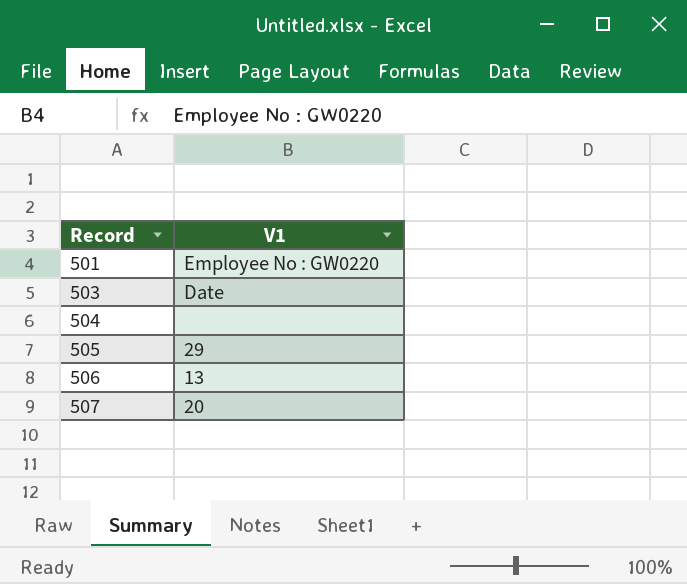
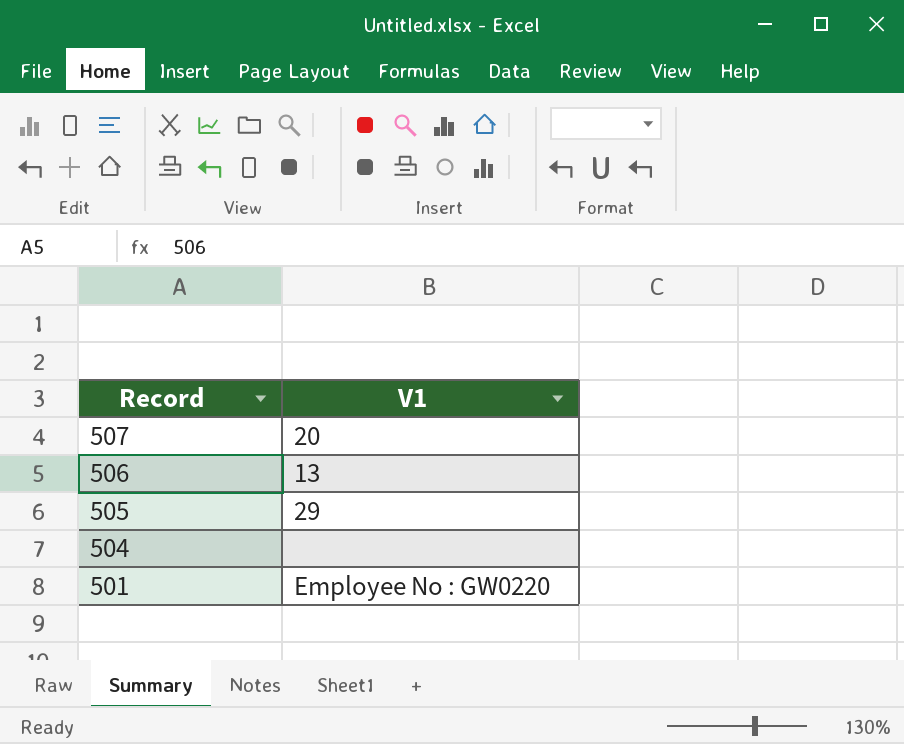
row order: Record ascending -> Record descending
row 503: Date -> none

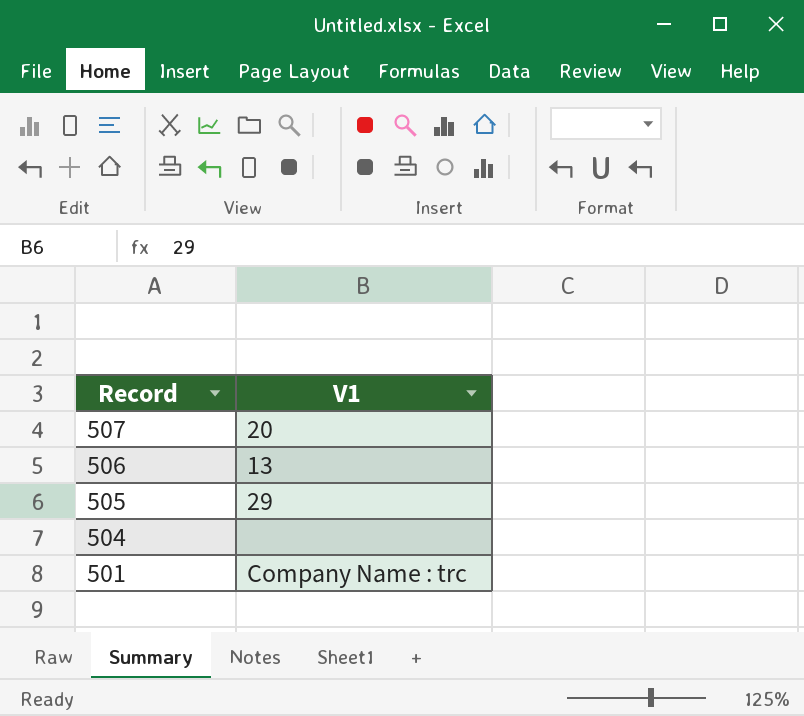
501 | V1: Employee No : GW0220 -> Company Name : trc

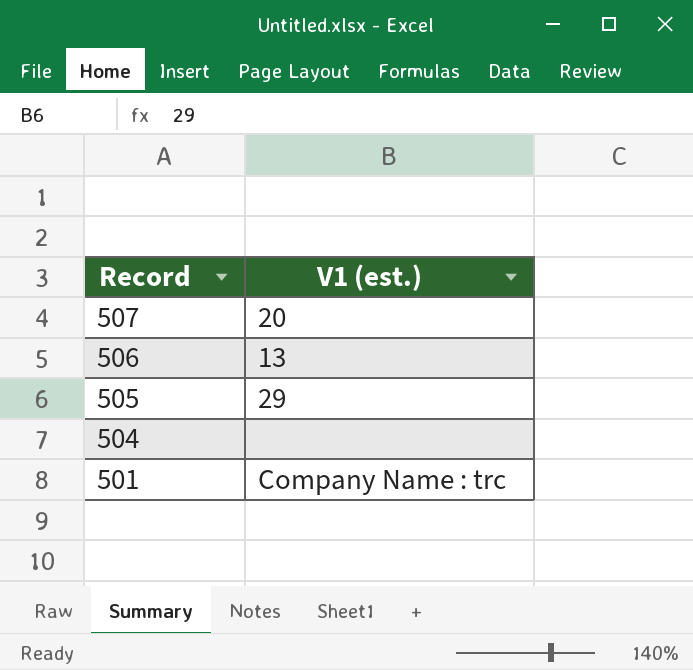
column name: V1 -> V1 (est.)

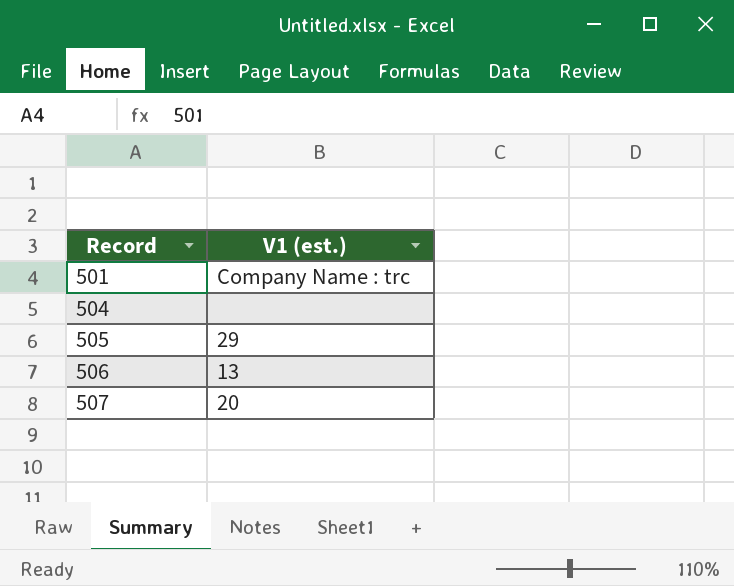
row order: Record descending -> Record ascending

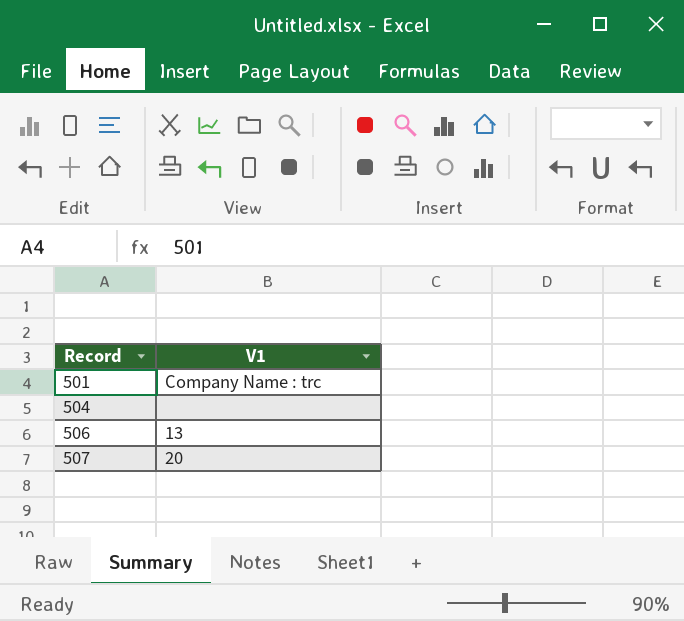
column name: V1 (est.) -> V1
row 505: 29 -> none

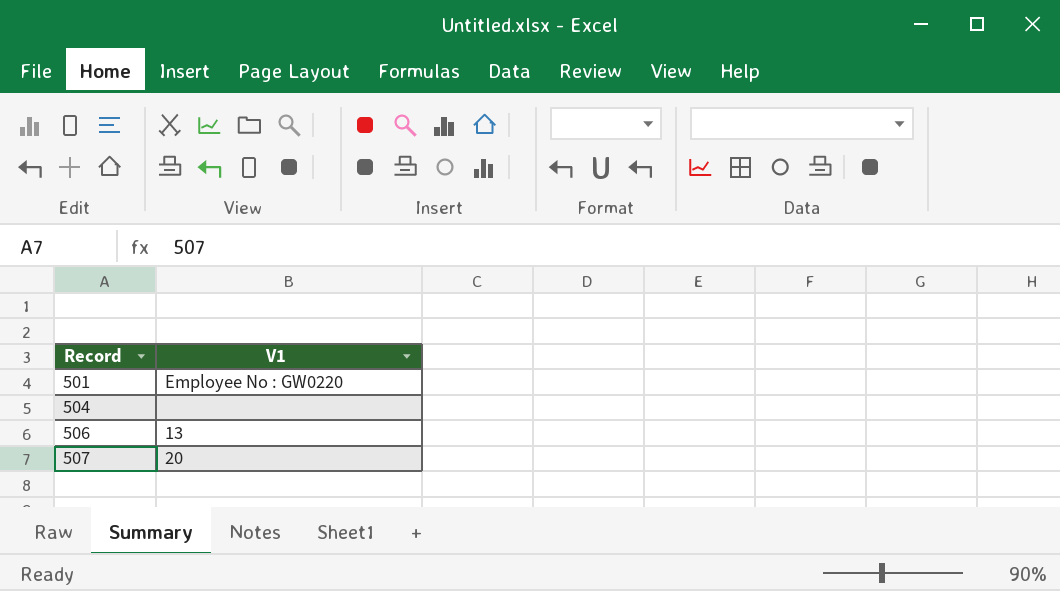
501 | V1: Company Name : trc -> Employee No : GW0220

